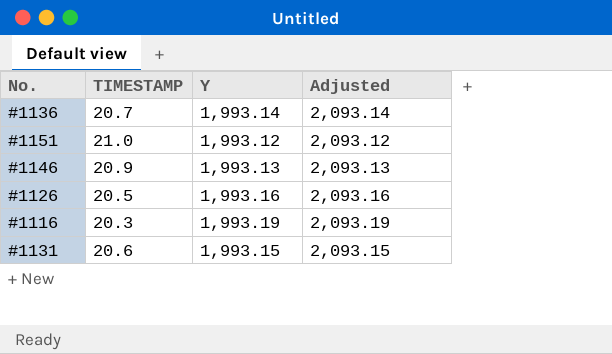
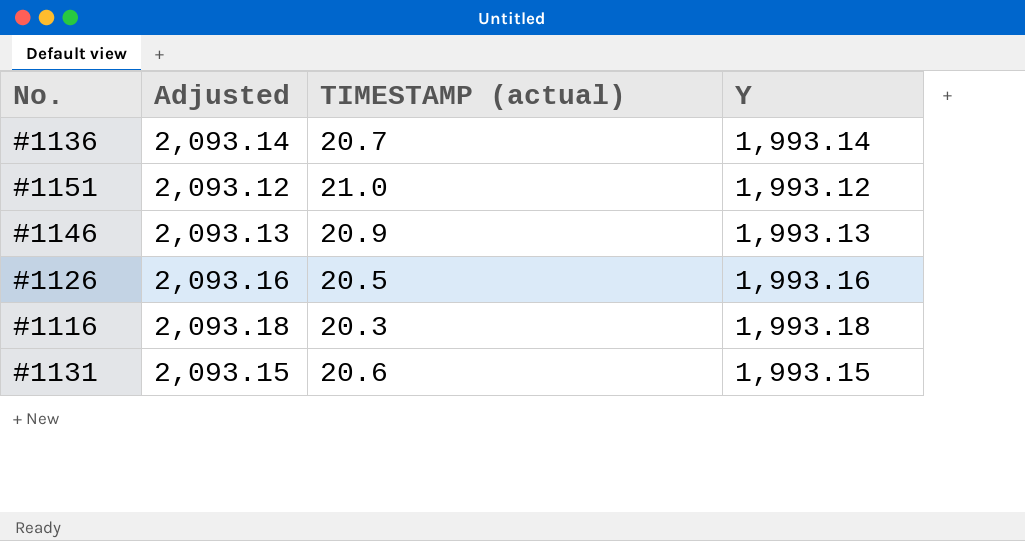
column Adjusted | position: 4 -> 2
column name: TIMESTAMP -> TIMESTAMP (actual)
#1116 | Adjusted: 2,093.19 -> 2,093.18
#1116 | Y: 1,993.19 -> 1,993.18

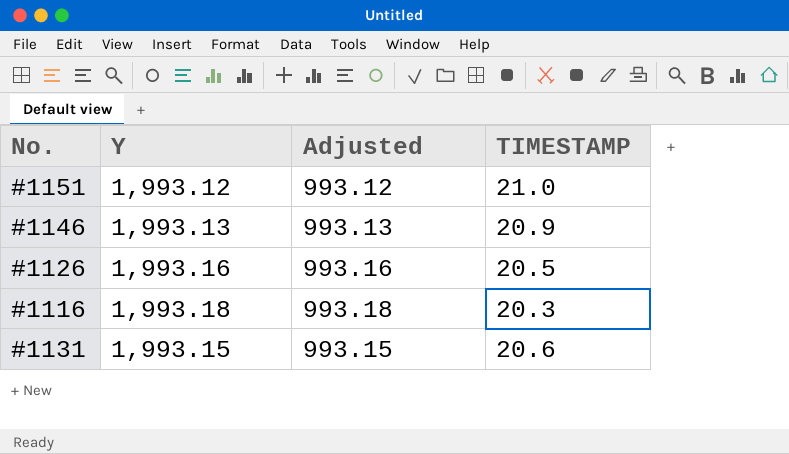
column Y | position: 4 -> 2
column Adjusted | formula: [Y] + 100 -> [Y] - 1000
column name: TIMESTAMP (actual) -> TIMESTAMP
row #1136: 2,093.14 | 20.7 | 1,993.14 -> none

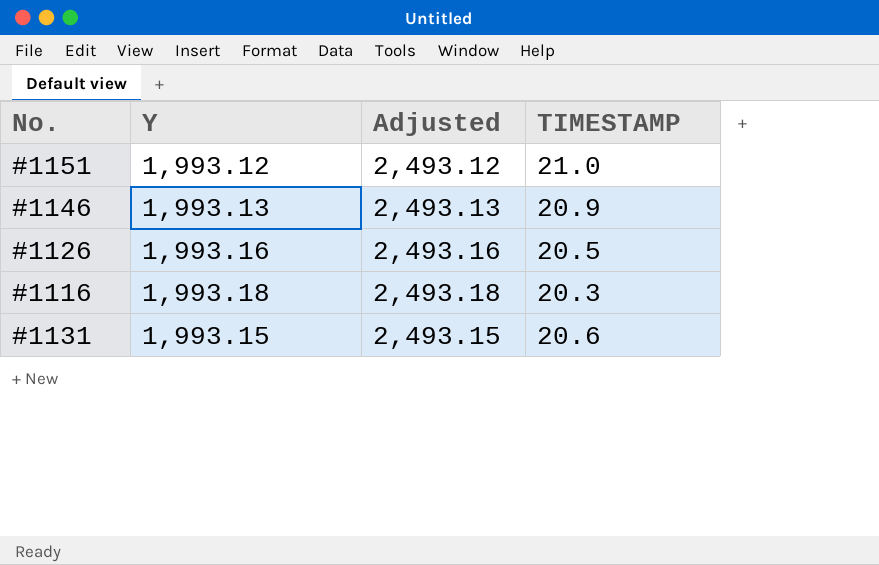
column Adjusted | formula: [Y] - 1000 -> [Y] + 500

